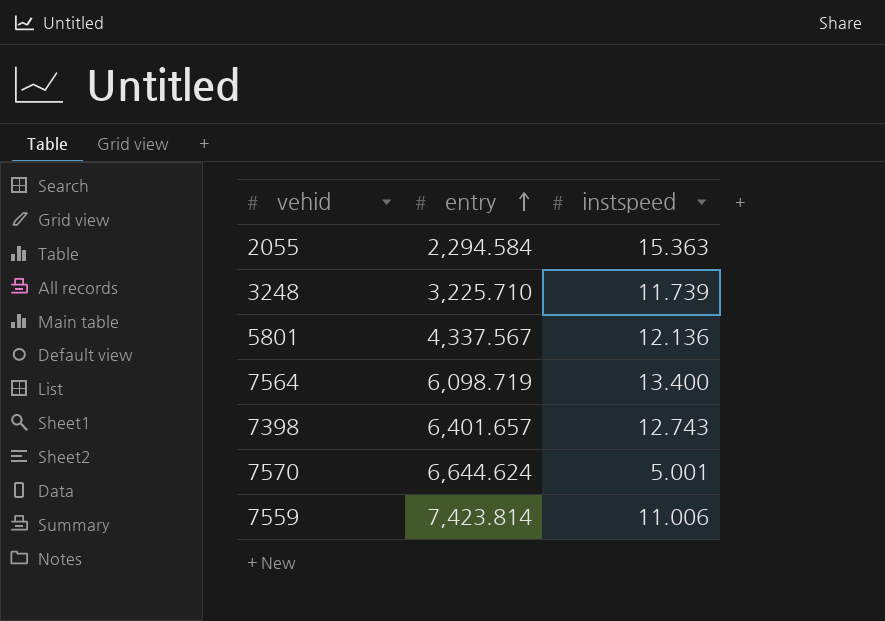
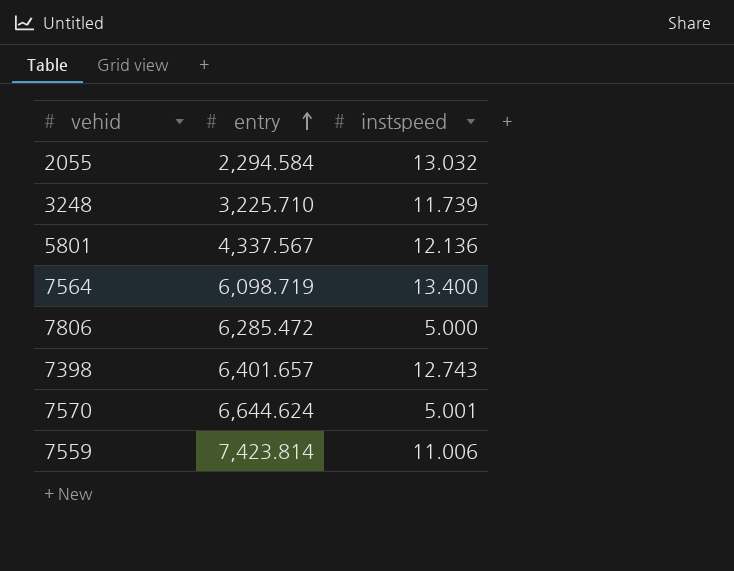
2055 | instspeed: 15.363 -> 13.032
row 7806: none -> 6,285.472 | 5.000

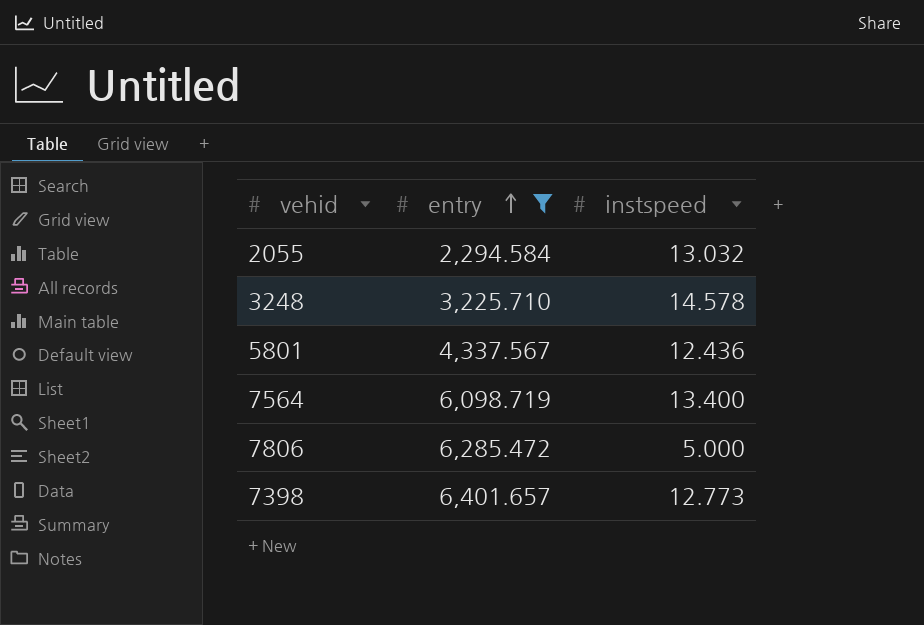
filter: none -> entry <= 6,401.657
3248 | instspeed: 11.739 -> 14.578
5801 | instspeed: 12.136 -> 12.436
7398 | instspeed: 12.743 -> 12.773

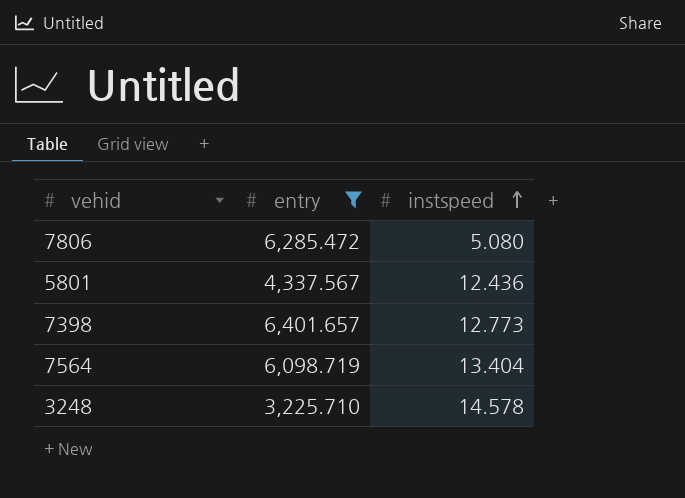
row order: entry ascending -> instspeed ascending
row 2055: 2,294.584 | 13.032 -> none
7806 | instspeed: 5.000 -> 5.080
7564 | instspeed: 13.400 -> 13.404

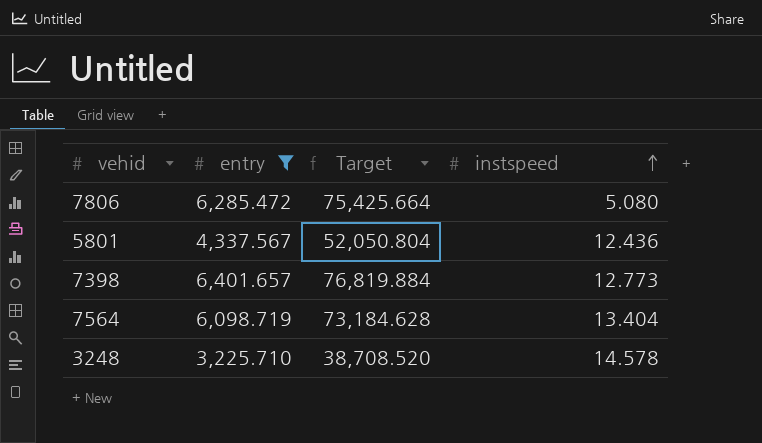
column Target | formula: none -> [entry] * 12

